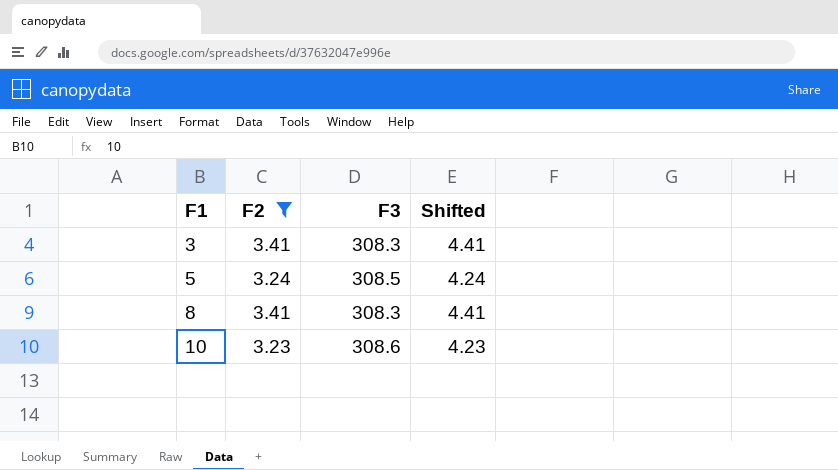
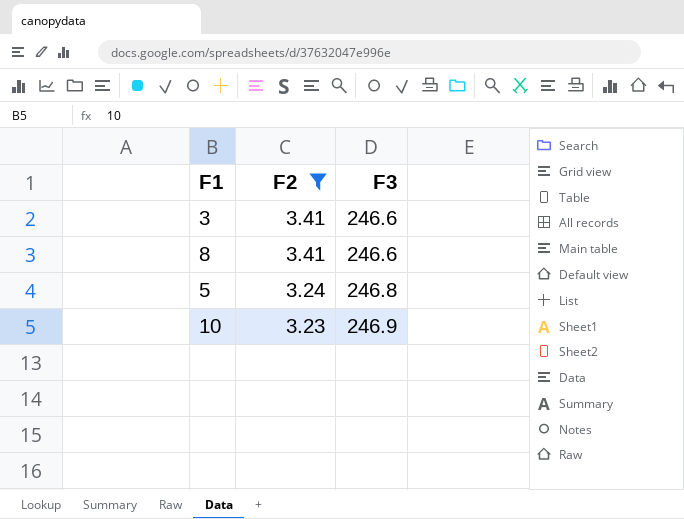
row order: F1 ascending -> F2 descending
column Shifted | formula: [F2] + 1 -> none
3 | F3: 308.3 -> 246.6
8 | F3: 308.3 -> 246.6
5 | F3: 308.5 -> 246.8
10 | F3: 308.6 -> 246.9

